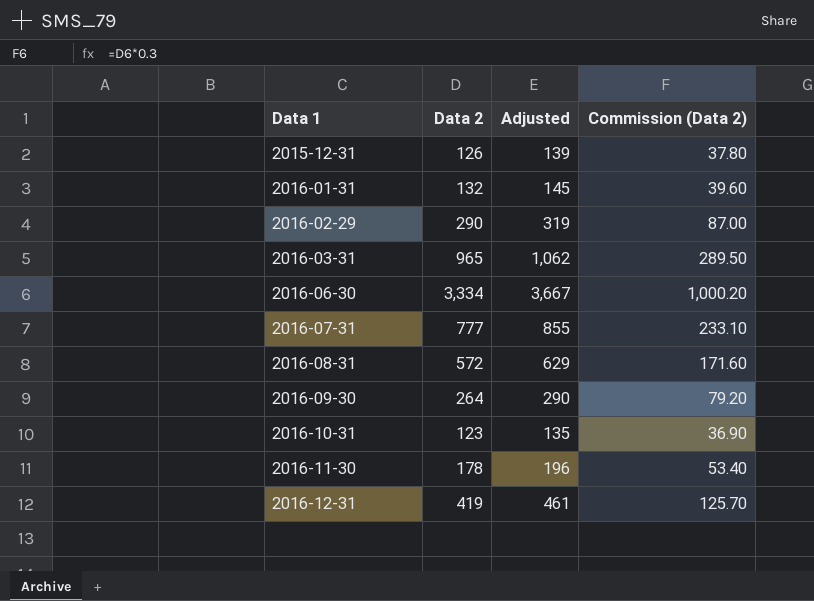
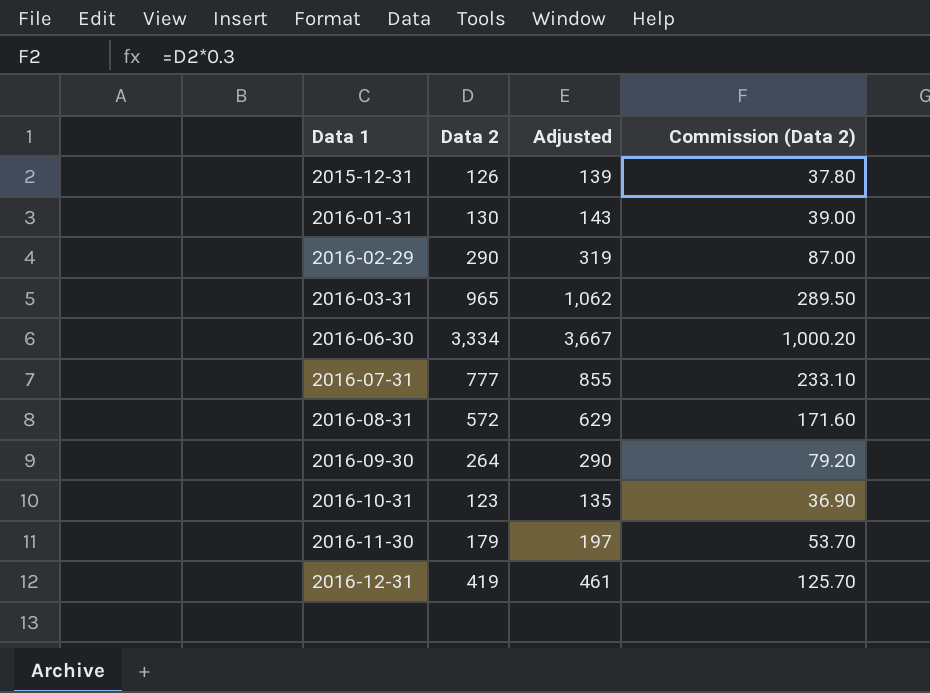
2016-01-31 | Data 2: 132 -> 130
2016-01-31 | Adjusted: 145 -> 143
2016-01-31 | Commission (Data 2): 39.60 -> 39.00
2016-11-30 | Data 2: 178 -> 179
2016-11-30 | Adjusted: 196 -> 197
2016-11-30 | Commission (Data 2): 53.40 -> 53.70

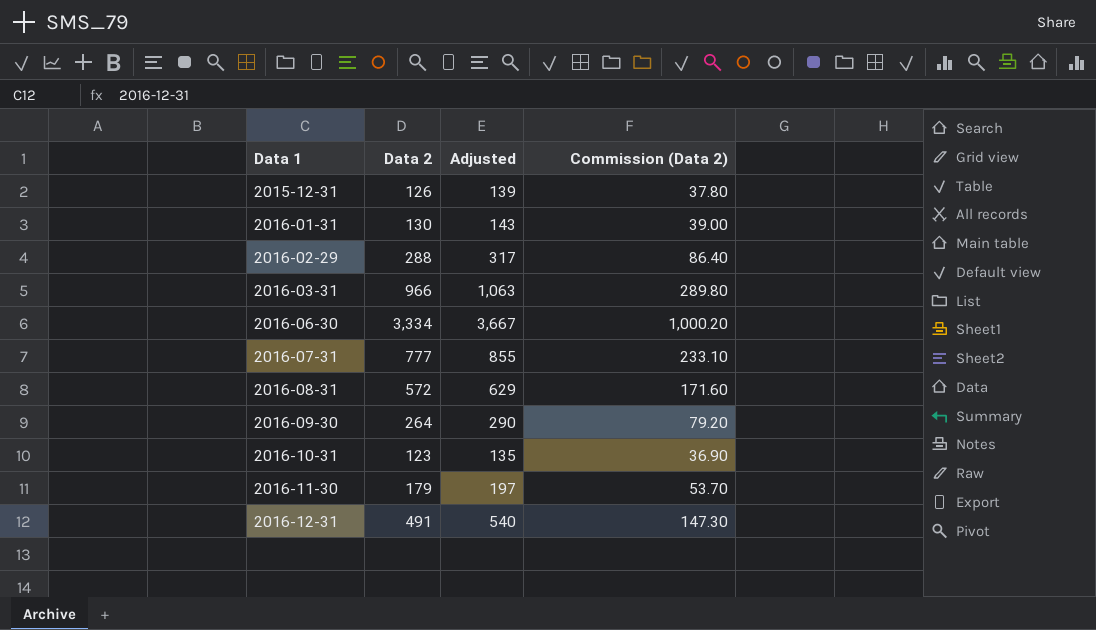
2016-02-29 | Data 2: 290 -> 288
2016-02-29 | Adjusted: 319 -> 317
2016-02-29 | Commission (Data 2): 87.00 -> 86.40
2016-03-31 | Data 2: 965 -> 966
2016-03-31 | Adjusted: 1,062 -> 1,063
2016-03-31 | Commission (Data 2): 289.50 -> 289.80
2016-12-31 | Data 2: 419 -> 491
2016-12-31 | Adjusted: 461 -> 540
2016-12-31 | Commission (Data 2): 125.70 -> 147.30

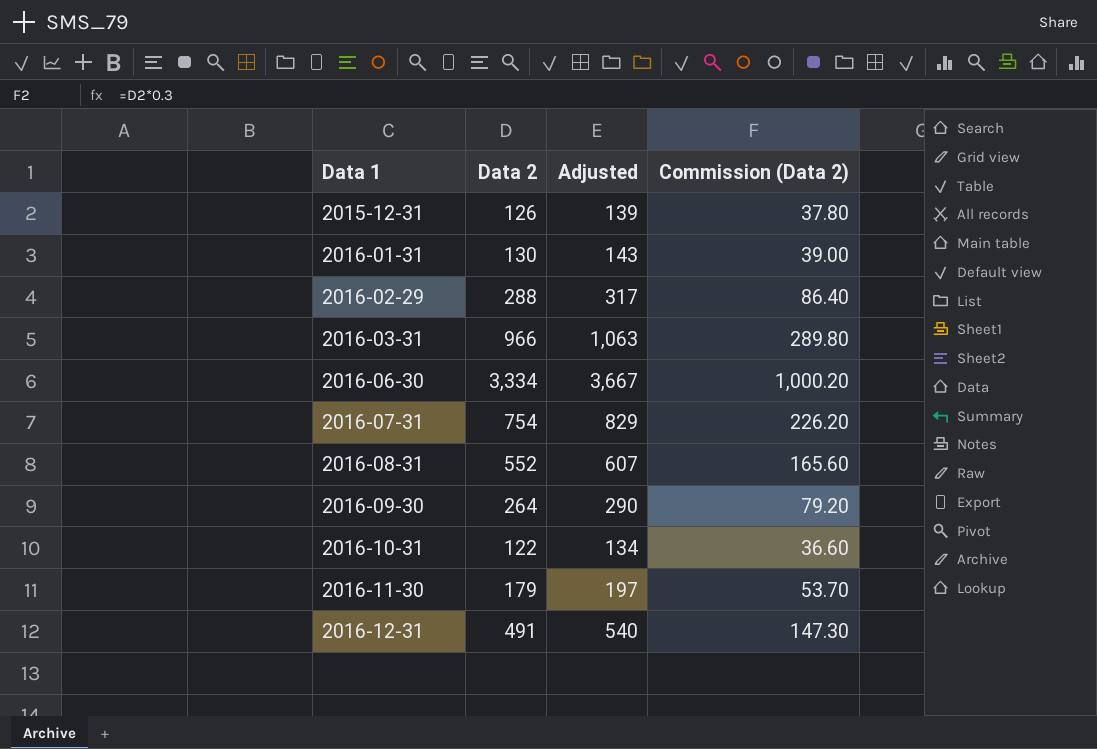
2016-07-31 | Data 2: 777 -> 754
2016-07-31 | Adjusted: 855 -> 829
2016-07-31 | Commission (Data 2): 233.10 -> 226.20
2016-08-31 | Data 2: 572 -> 552
2016-08-31 | Adjusted: 629 -> 607
2016-08-31 | Commission (Data 2): 171.60 -> 165.60
2016-10-31 | Data 2: 123 -> 122
2016-10-31 | Adjusted: 135 -> 134
2016-10-31 | Commission (Data 2): 36.90 -> 36.60

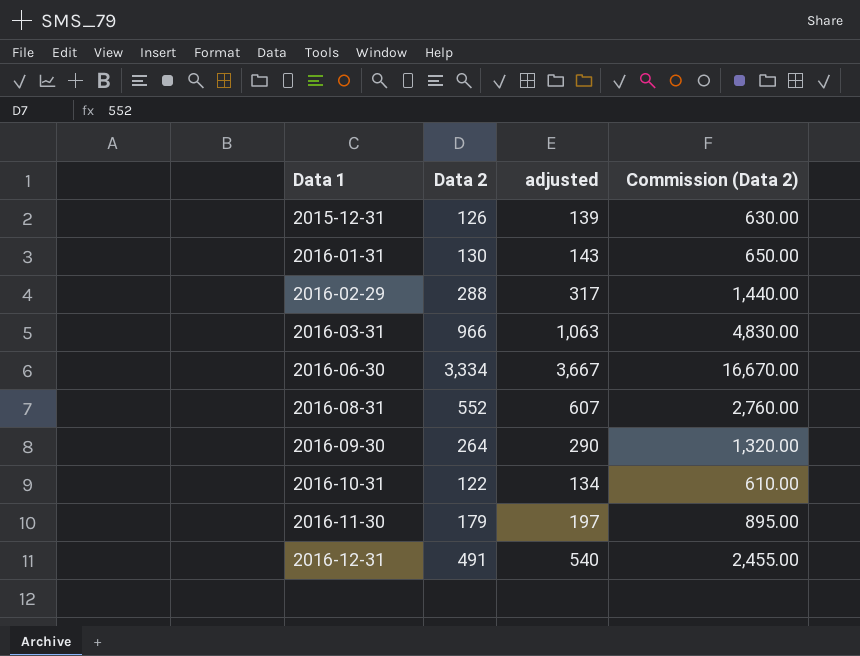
column name: Adjusted -> adjusted
column Commission (Data 2) | formula: [Data 2] * 0.3 -> [Data 2] * 5
row 2016-07-31: 754 | 829 | 226.20 -> none

